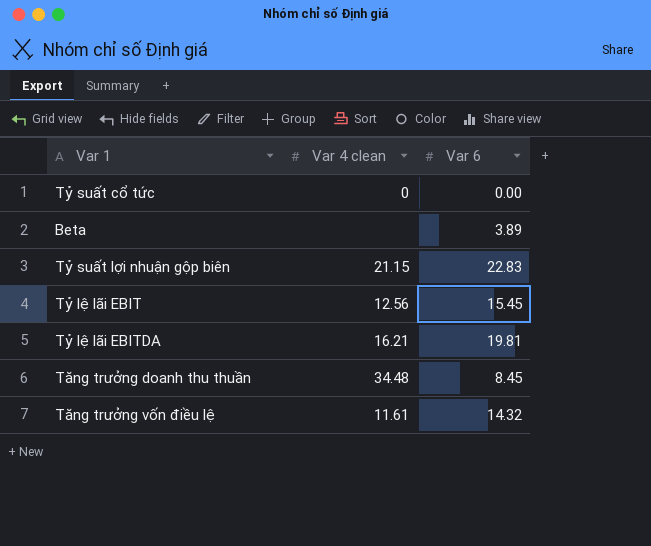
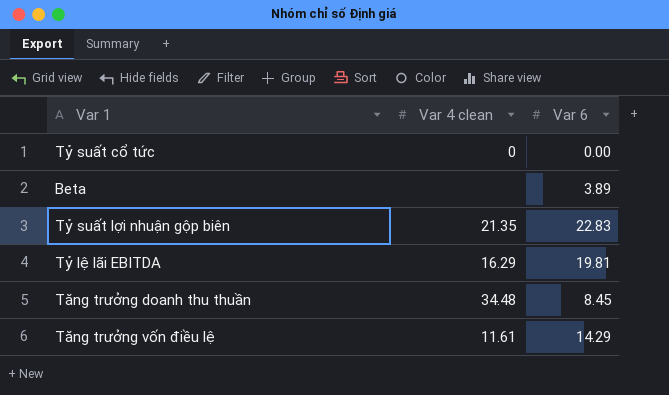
row Tỷ lệ lãi EBIT: 12.56 | 15.45 -> none
Tỷ suất lợi nhuận gộp biên | Var 4 clean: 21.15 -> 21.35
Tỷ lệ lãi EBITDA | Var 4 clean: 16.21 -> 16.29
Tăng trưởng vốn điều lệ | Var 6: 14.32 -> 14.29

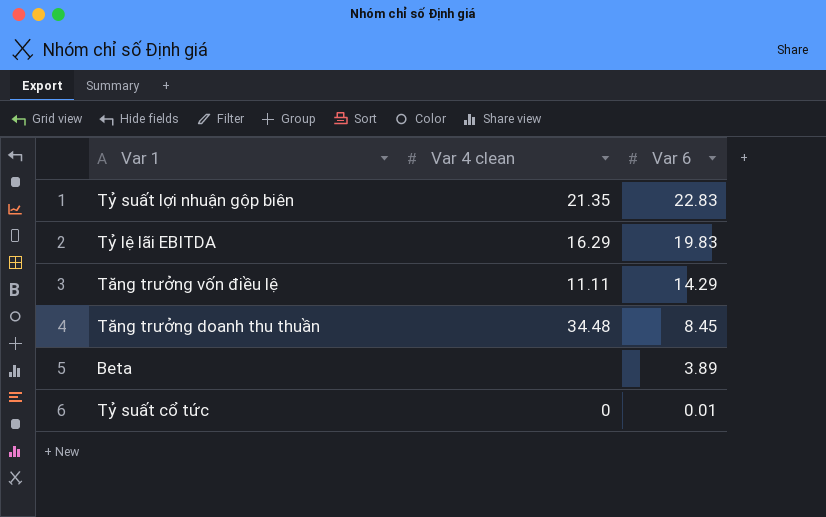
row order: none -> Var 6 descending
Tỷ lệ lãi EBITDA | Var 6: 19.81 -> 19.83
Tăng trưởng vốn điều lệ | Var 4 clean: 11.61 -> 11.11
Tỷ suất cổ tức | Var 6: 0.00 -> 0.01

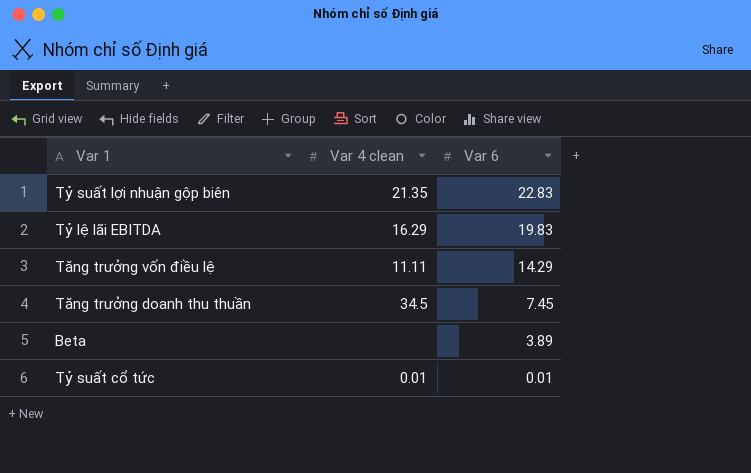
Tăng trưởng doanh thu thuần | Var 4 clean: 34.48 -> 34.5
Tăng trưởng doanh thu thuần | Var 6: 8.45 -> 7.45
Tỷ suất cổ tức | Var 4 clean: 0 -> 0.01

